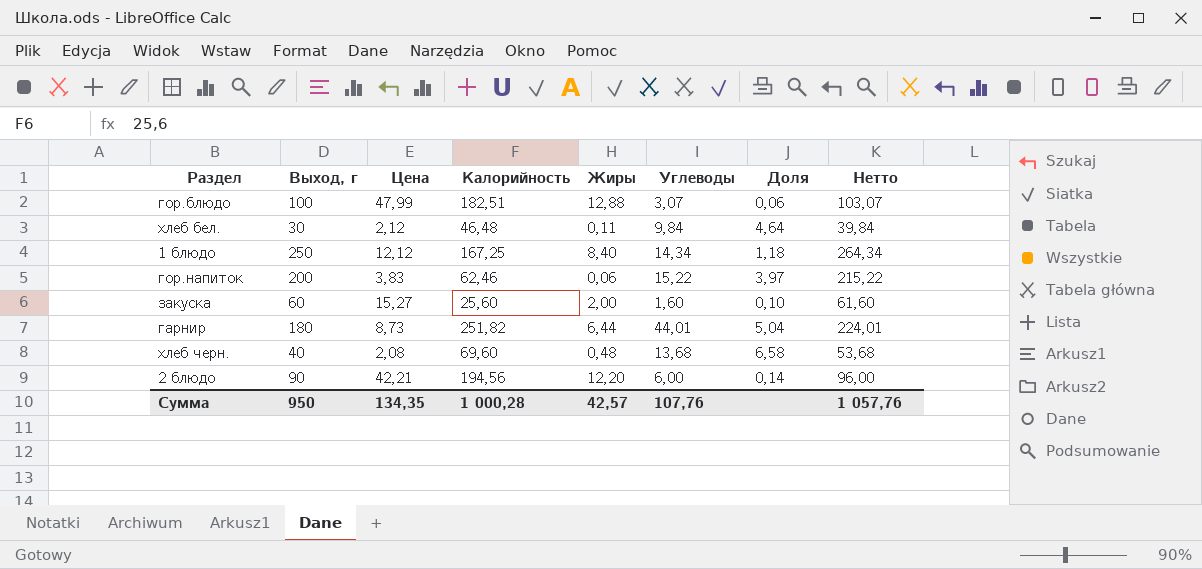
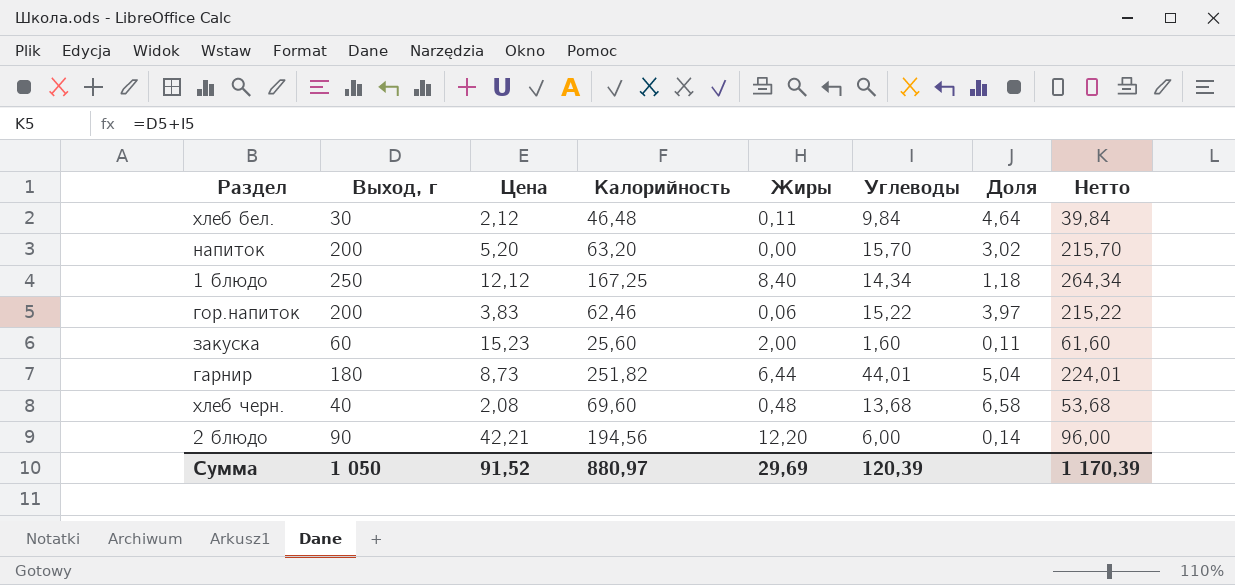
row гор.блюдо: 100 | 47,99 | 182,51 | 12,88 | 3,07 | 0,06 | 103,07 -> none
row напиток: none -> 200 | 5,20 | 63,20 | 0,00 | 15,70 | 3,02 | 215,70
закуска | Цена: 15,27 -> 15,23
закуска | Доля: 0,10 -> 0,11
Сумма | Выход, г: 950 -> 1 050
Сумма | Цена: 134,35 -> 91,52
Сумма | Калорийность: 1 000,28 -> 880,97
Сумма | Жиры: 42,57 -> 29,69
Сумма | Углеводы: 107,76 -> 120,39
Сумма | Нетто: 1 057,76 -> 1 170,39

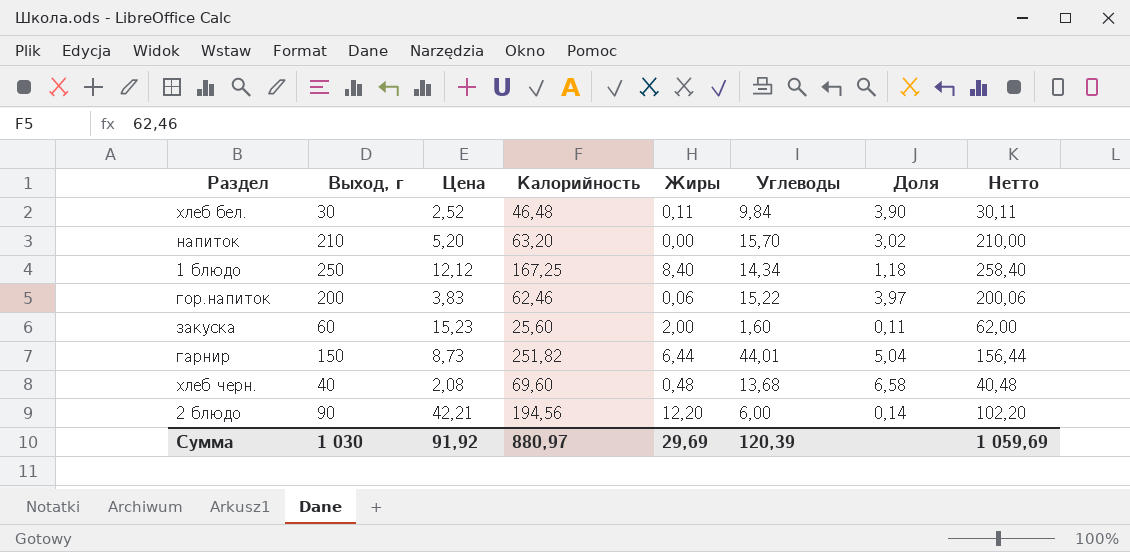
column Нетто | formula: [Выход, г] + [Углеводы] -> [Выход, г] + [Жиры]
хлеб бел. | Цена: 2,12 -> 2,52
хлеб бел. | Доля: 4,64 -> 3,90
напиток | Выход, г: 200 -> 210
гарнир | Выход, г: 180 -> 150
Сумма | Выход, г: 1 050 -> 1 030
Сумма | Цена: 91,52 -> 91,92
Сумма | Нетто: 1 170,39 -> 1 059,69

